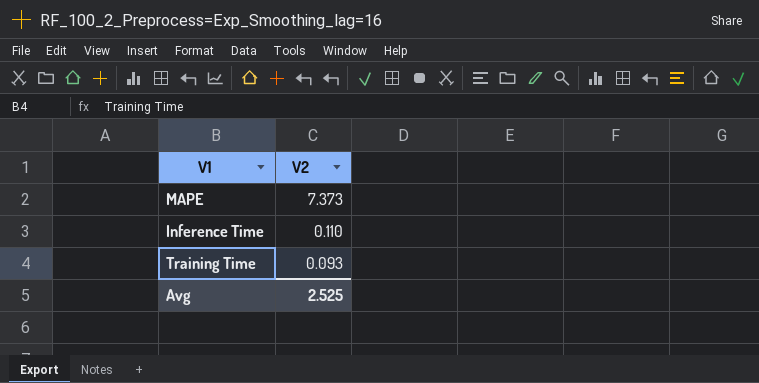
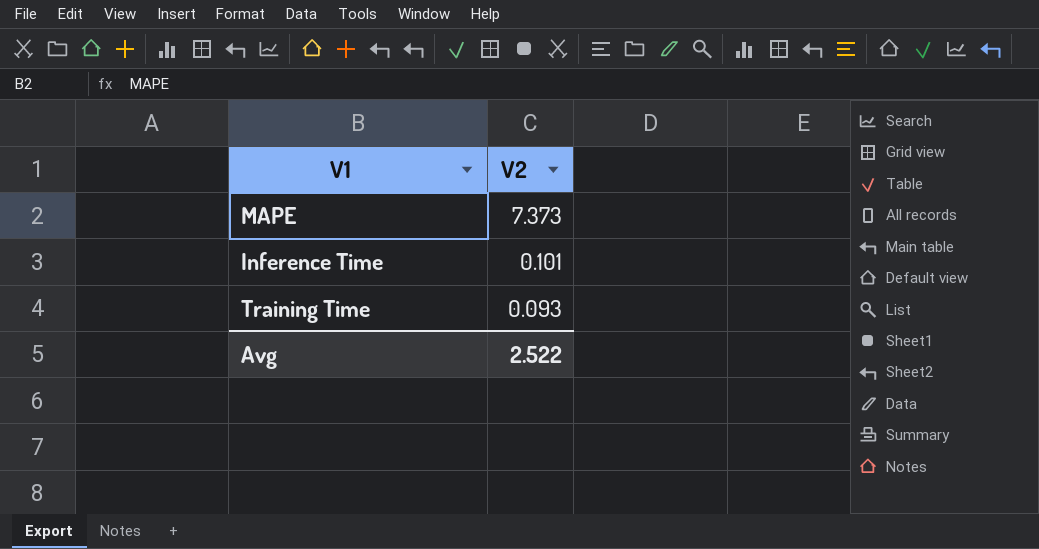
Inference Time | V2: 0.110 -> 0.101
Avg | V2: 2.525 -> 2.522

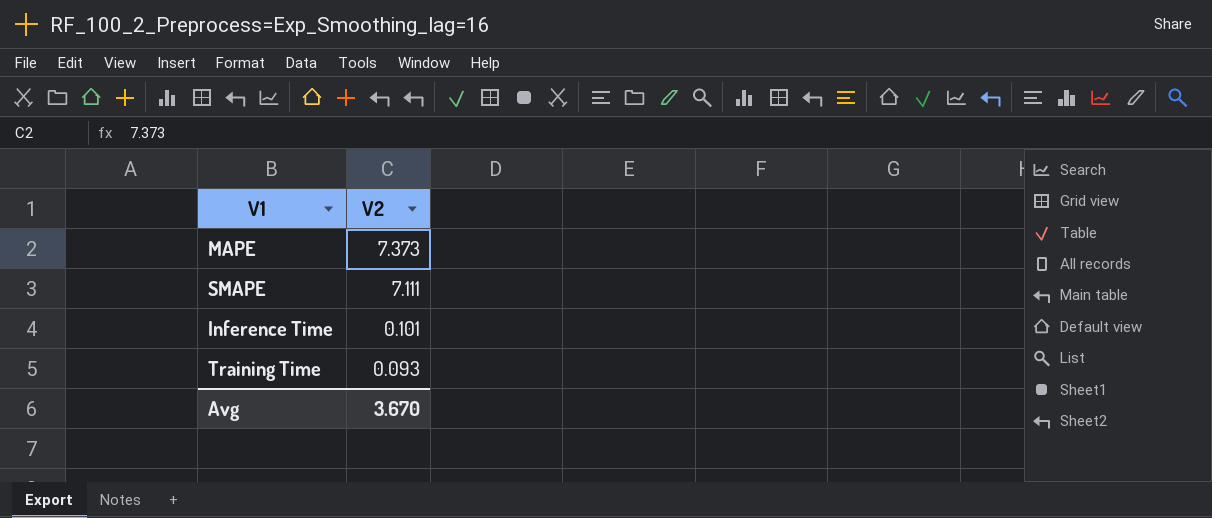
row SMAPE: none -> 7.111
Avg | V2: 2.522 -> 3.670

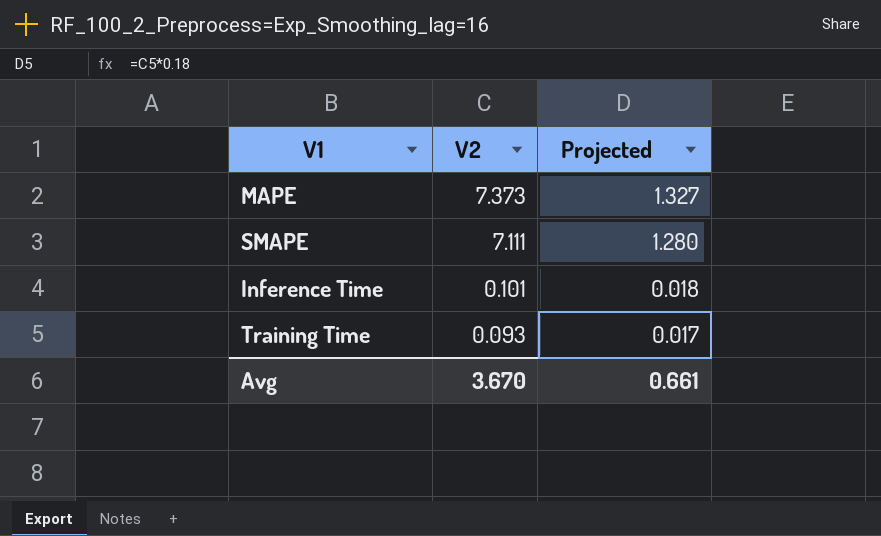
column Projected | formula: none -> [V2] * 0.18

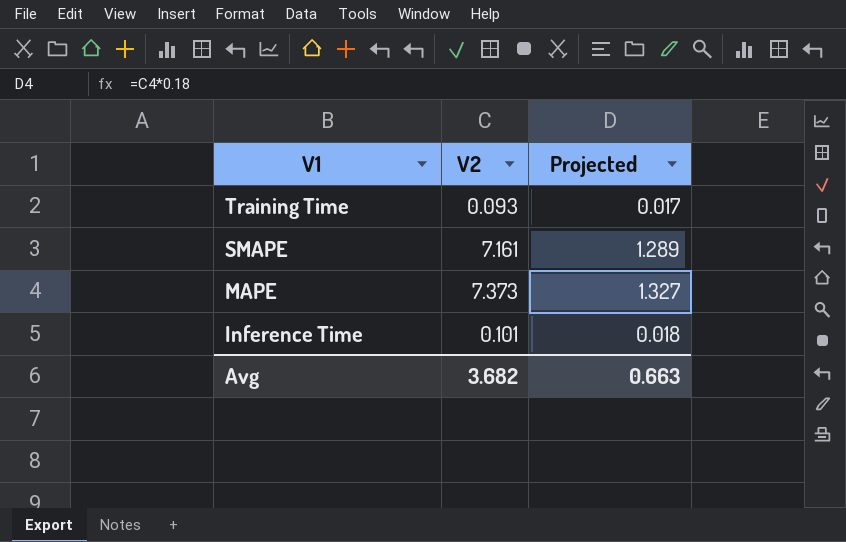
row order: V2 descending -> V1 descending
SMAPE | V2: 7.111 -> 7.161
SMAPE | Projected: 1.280 -> 1.289
Avg | V2: 3.670 -> 3.682
Avg | Projected: 0.661 -> 0.663

